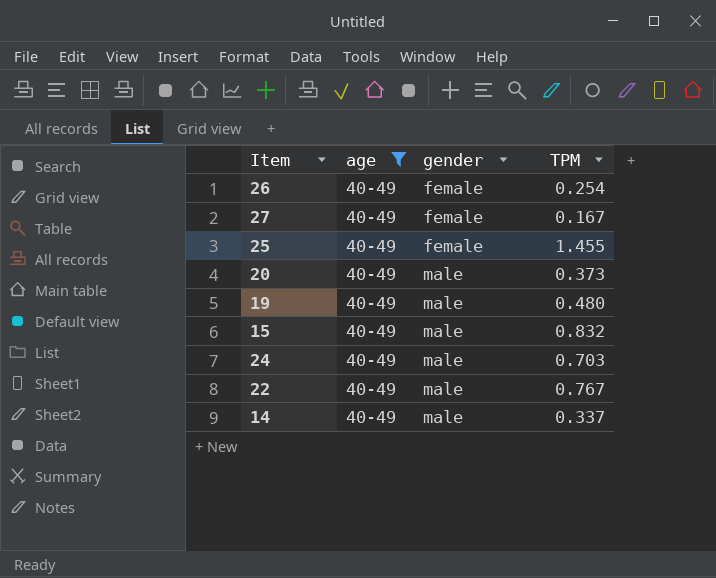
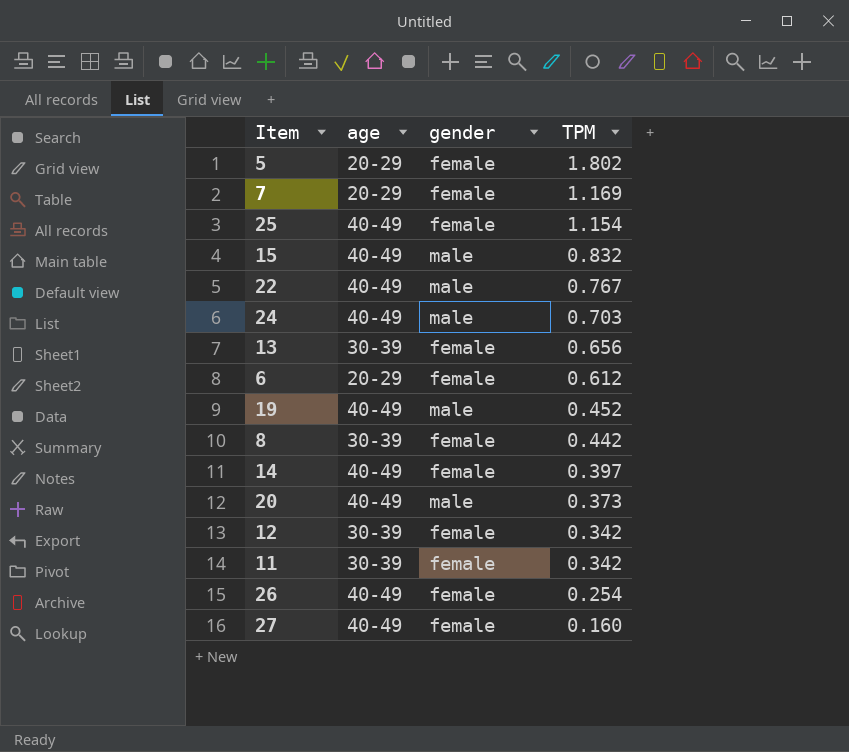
filter: age = 40-49 -> none
row order: gender ascending -> TPM descending
25 | TPM: 1.455 -> 1.154
19 | TPM: 0.480 -> 0.452
14 | gender: male -> female
14 | TPM: 0.337 -> 0.397
27 | TPM: 0.167 -> 0.160

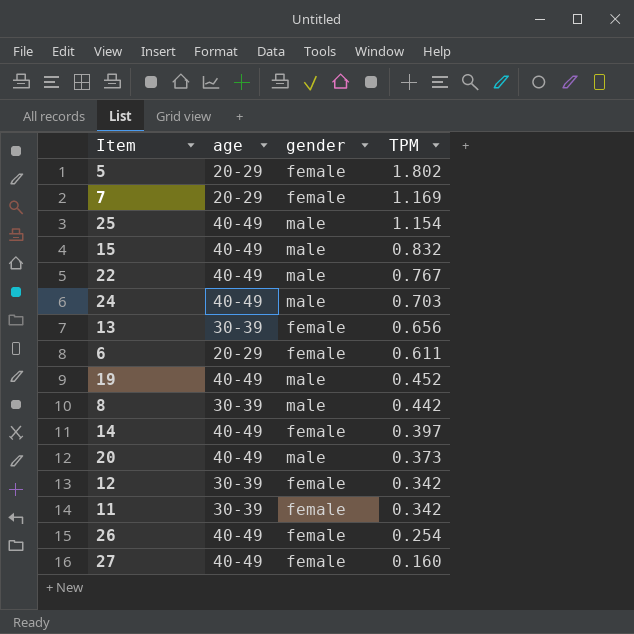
25 | gender: female -> male
6 | TPM: 0.612 -> 0.611
8 | gender: female -> male

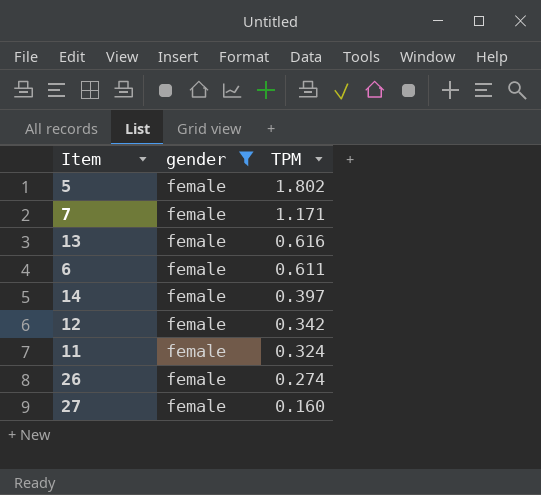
filter: none -> gender = female
column age | position: 2 -> none
7 | TPM: 1.169 -> 1.171
13 | TPM: 0.656 -> 0.616
11 | TPM: 0.342 -> 0.324
26 | TPM: 0.254 -> 0.274

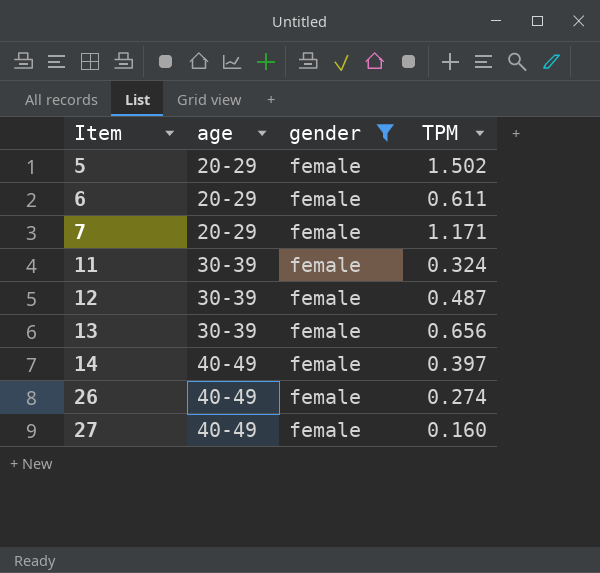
row order: TPM descending -> Item ascending
column age | position: none -> 2
5 | TPM: 1.802 -> 1.502
12 | TPM: 0.342 -> 0.487
13 | TPM: 0.616 -> 0.656

